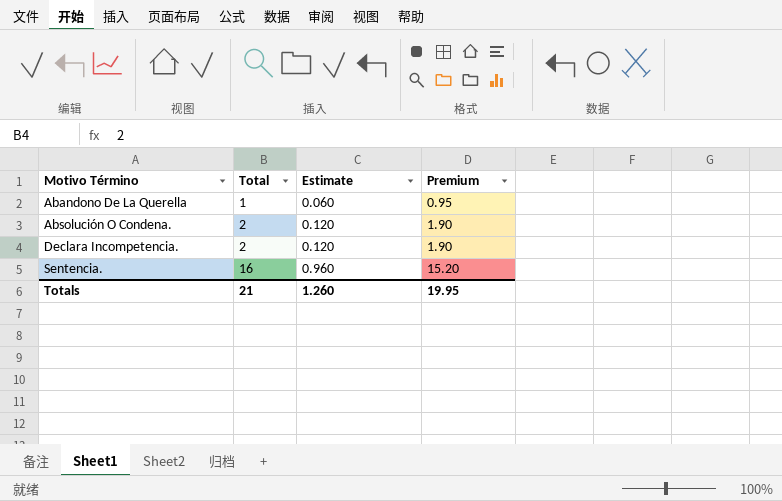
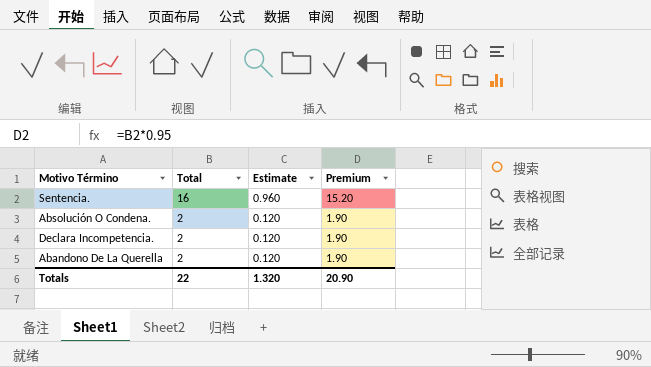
row order: Motivo Término ascending -> Total descending
Abandono De La Querella | Total: 1 -> 2
Abandono De La Querella | Estimate: 0.060 -> 0.120
Abandono De La Querella | Premium: 0.95 -> 1.90
Totals | Total: 21 -> 22
Totals | Estimate: 1.260 -> 1.320
Totals | Premium: 19.95 -> 20.90

